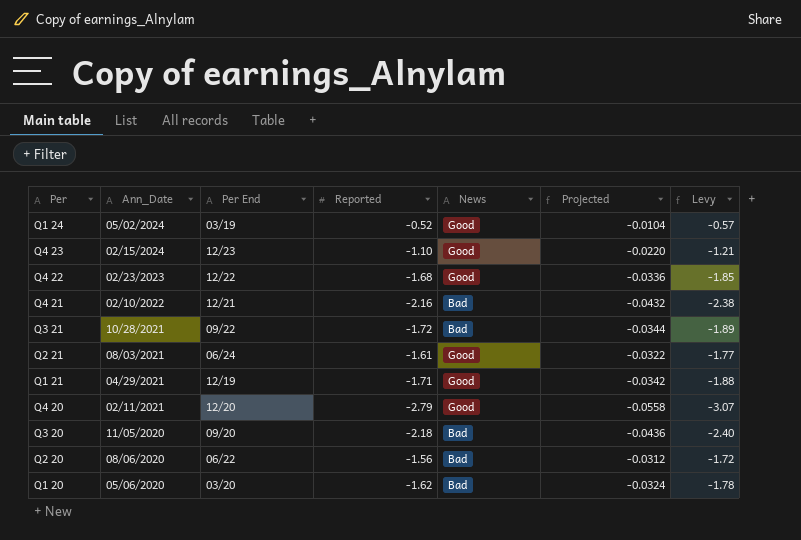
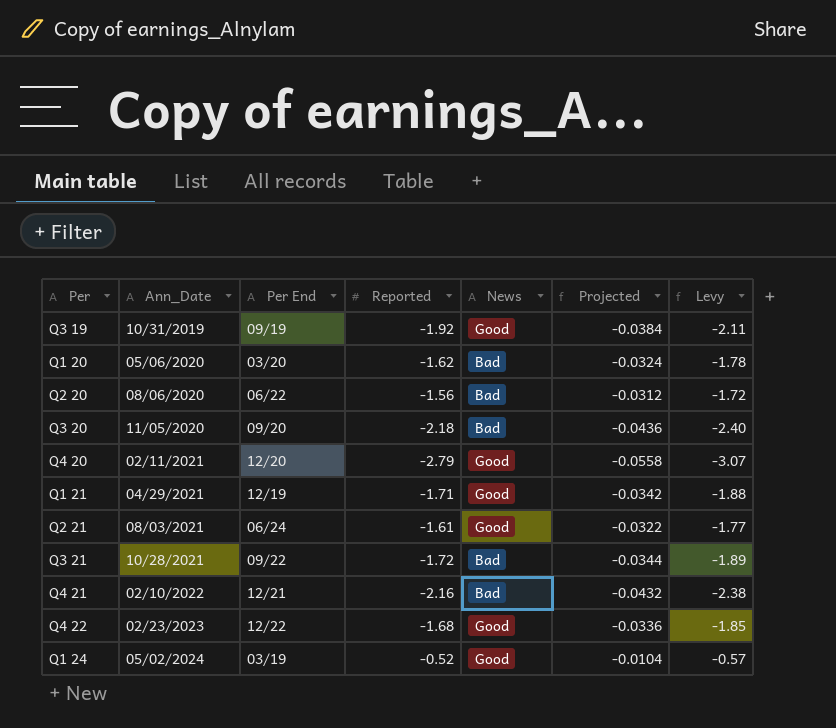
row order: Per descending -> Per ascending
row Q4 23: 02/15/2024 | 12/23 | -1.10 | Good | -0.0220 | -1.21 -> none
row Q3 19: none -> 10/31/2019 | 09/19 | -1.92 | Good | -0.0384 | -2.11

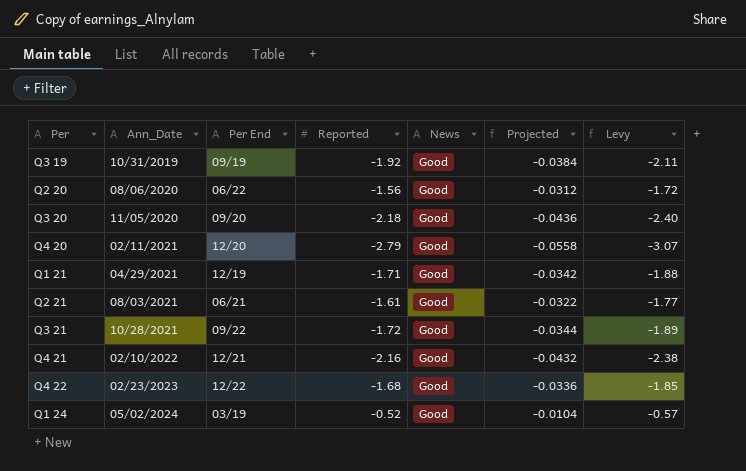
row Q1 20: 05/06/2020 | 03/20 | -1.62 | Bad | -0.0324 | -1.78 -> none
Q2 20 | News: Bad -> Good
Q3 20 | News: Bad -> Good
Q2 21 | Per End: 06/24 -> 06/21
Q3 21 | News: Bad -> Good
Q4 21 | News: Bad -> Good

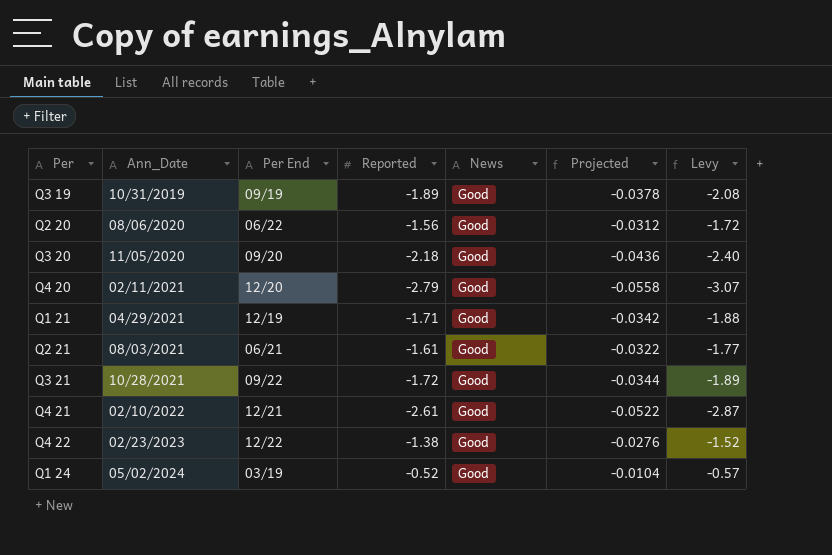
Q3 19 | Reported: -1.92 -> -1.89
Q3 19 | Projected: -0.0384 -> -0.0378
Q3 19 | Levy: -2.11 -> -2.08
Q4 21 | Reported: -2.16 -> -2.61
Q4 21 | Projected: -0.0432 -> -0.0522
Q4 21 | Levy: -2.38 -> -2.87
Q4 22 | Reported: -1.68 -> -1.38
Q4 22 | Projected: -0.0336 -> -0.0276
Q4 22 | Levy: -1.85 -> -1.52

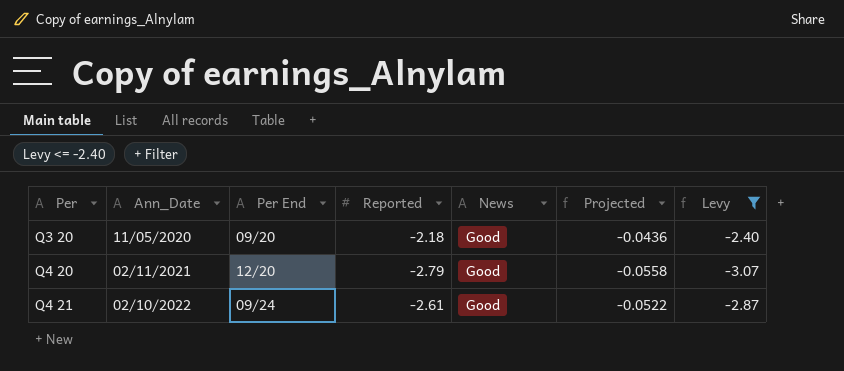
filter: none -> Levy <= -2.40
Q4 21 | Per End: 12/21 -> 09/24

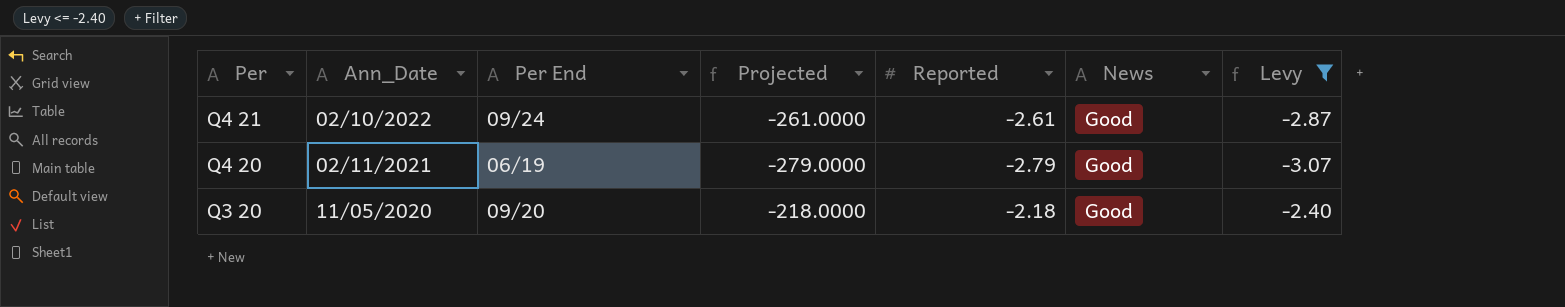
row order: Per ascending -> Per descending
column Projected | formula: [Reported] * 0.02 -> [Reported] * 100
column Projected | position: 6 -> 4
Q4 20 | Per End: 12/20 -> 06/19

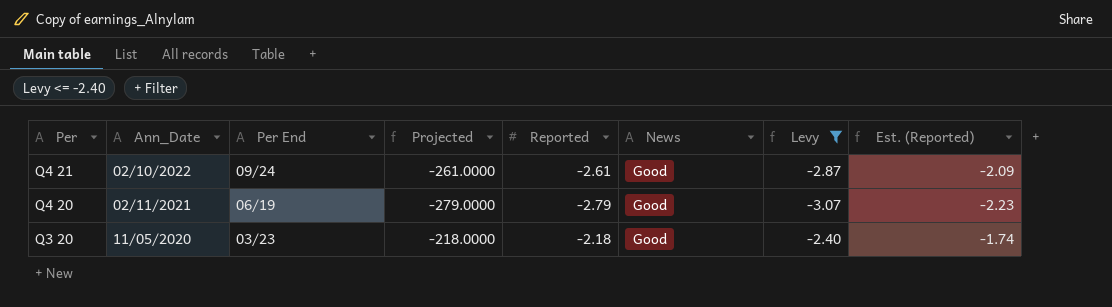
column Est. (Reported) | formula: none -> [Reported] * 0.8
Q3 20 | Per End: 09/20 -> 03/23

